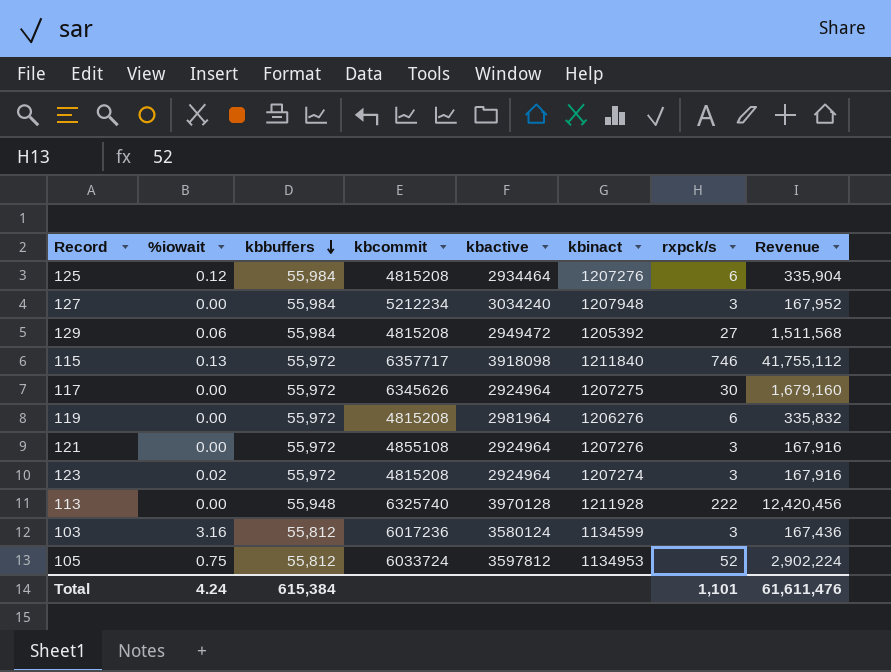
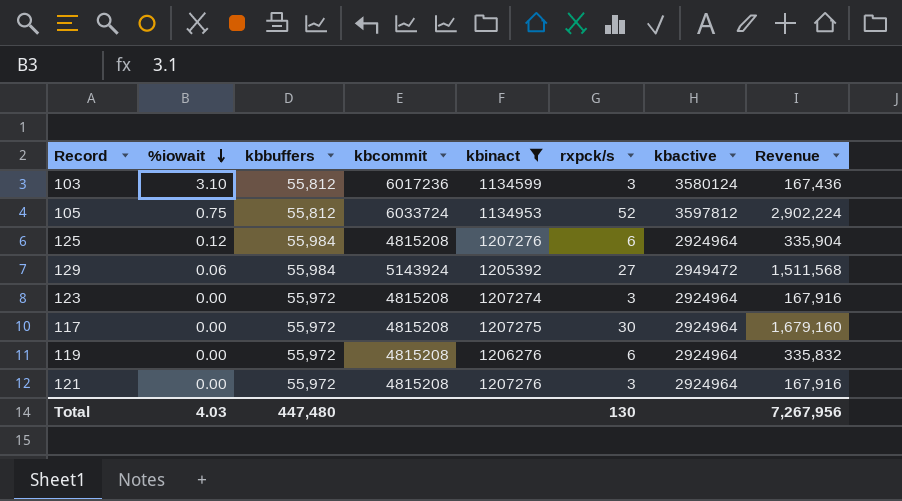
filter: none -> kbinact <= 1207276
row order: kbbuffers descending -> %iowait descending
column kbactive | position: 5 -> 7
103 | %iowait: 3.16 -> 3.10
125 | kbactive: 2934464 -> 2924964
129 | kbcommit: 4815208 -> 5143924
123 | %iowait: 0.02 -> 0.00
117 | kbcommit: 6345626 -> 4815208
119 | kbactive: 2981964 -> 2924964
121 | kbcommit: 4855108 -> 4815208
Total | %iowait: 4.24 -> 4.03
Total | kbbuffers: 615,384 -> 447,480
Total | rxpck/s: 1,101 -> 130
Total | Revenue: 61,611,476 -> 7,267,956

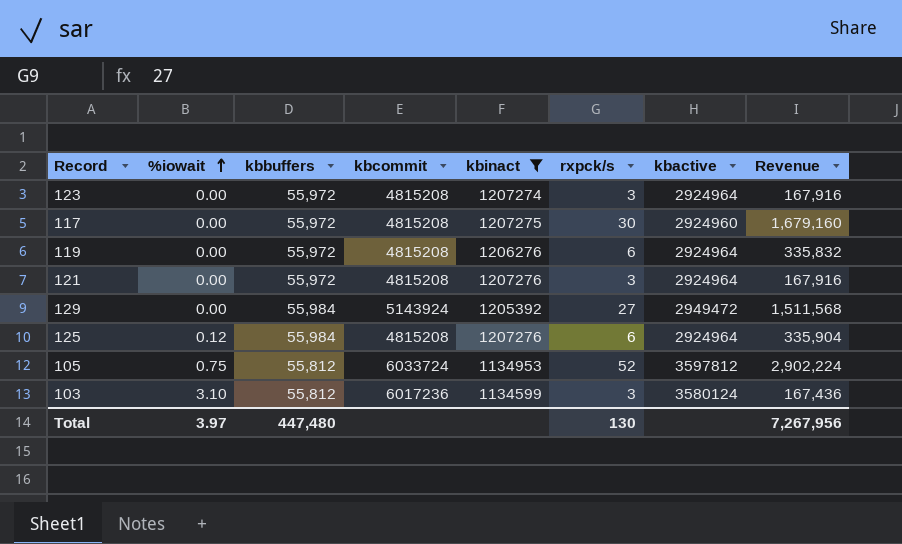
row order: %iowait descending -> %iowait ascending
117 | kbactive: 2924964 -> 2924960
129 | %iowait: 0.06 -> 0.00
Total | %iowait: 4.03 -> 3.97

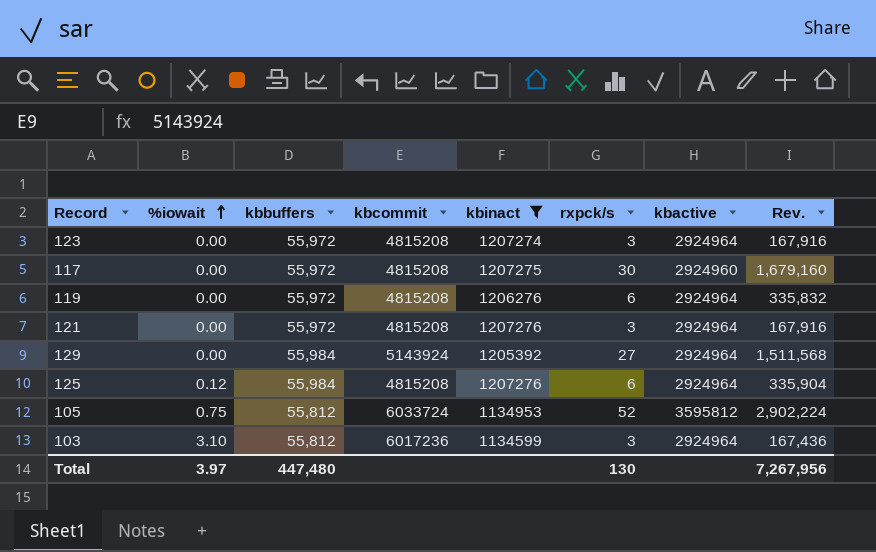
column name: Revenue -> Rev.
129 | kbactive: 2949472 -> 2924964
105 | kbactive: 3597812 -> 3595812
103 | kbactive: 3580124 -> 2924964

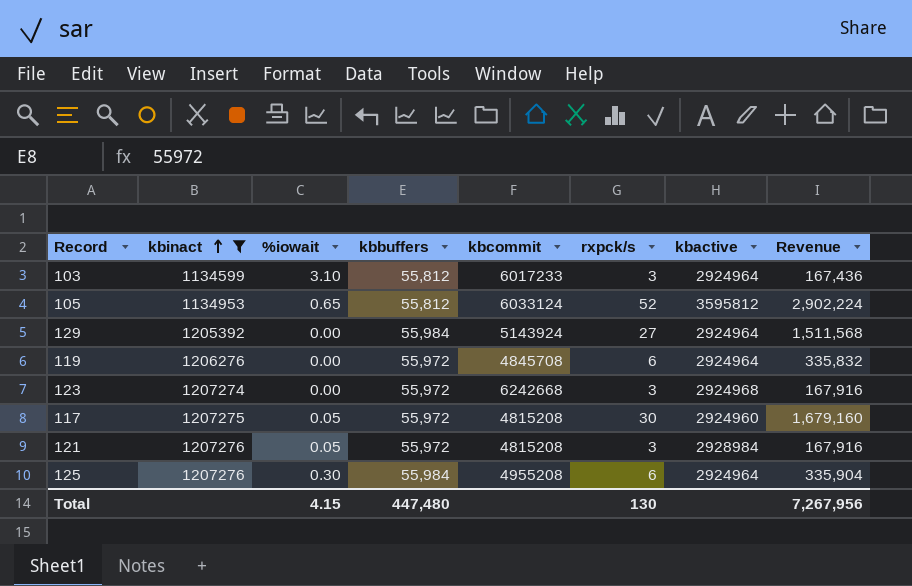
row order: %iowait ascending -> kbinact ascending
column kbinact | position: 5 -> 2
column name: Rev. -> Revenue
103 | kbcommit: 6017236 -> 6017233
105 | %iowait: 0.75 -> 0.65
105 | kbcommit: 6033724 -> 6033124
119 | kbcommit: 4815208 -> 4845708
123 | kbcommit: 4815208 -> 6242668
123 | kbactive: 2924964 -> 2924968
117 | %iowait: 0.00 -> 0.05
121 | %iowait: 0.00 -> 0.05
121 | kbactive: 2924964 -> 2928984
125 | %iowait: 0.12 -> 0.30
125 | kbcommit: 4815208 -> 4955208
Total | %iowait: 3.97 -> 4.15

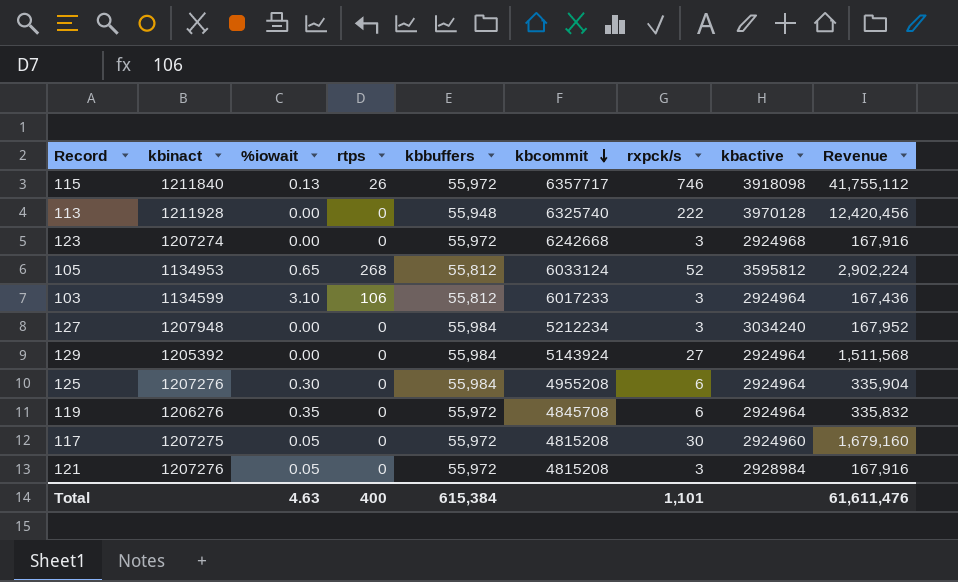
filter: kbinact <= 1207276 -> none
row order: kbinact ascending -> kbcommit descending
column rtps | position: none -> 4
119 | %iowait: 0.00 -> 0.35
Total | %iowait: 4.15 -> 4.63
Total | kbbuffers: 447,480 -> 615,384
Total | rxpck/s: 130 -> 1,101
Total | Revenue: 7,267,956 -> 61,611,476

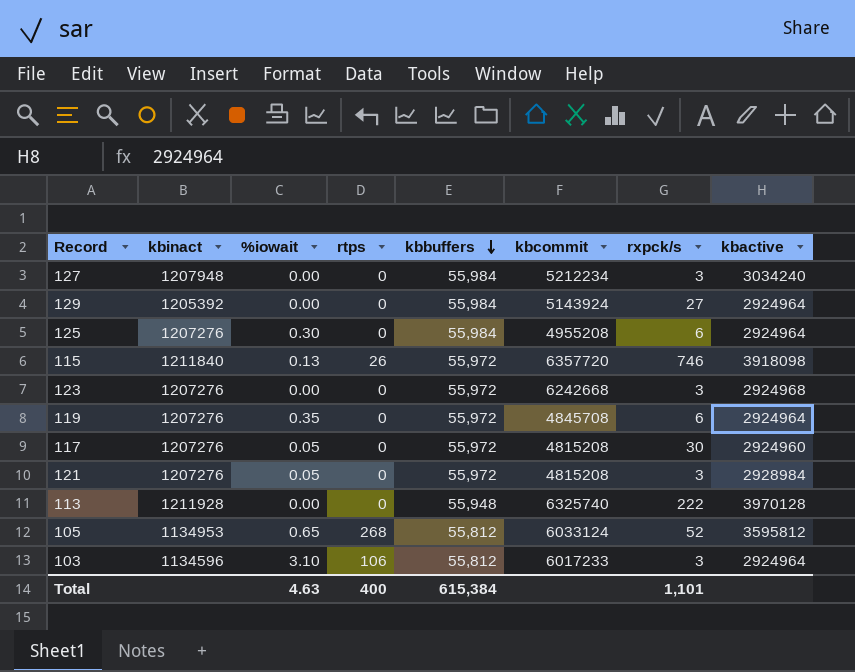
row order: kbcommit descending -> kbbuffers descending
column Revenue | formula: [kbbuffers] * [rxpck/s] -> none
115 | kbcommit: 6357717 -> 6357720
123 | kbinact: 1207274 -> 1207276
119 | kbinact: 1206276 -> 1207276
117 | kbinact: 1207275 -> 1207276
103 | kbinact: 1134599 -> 1134596

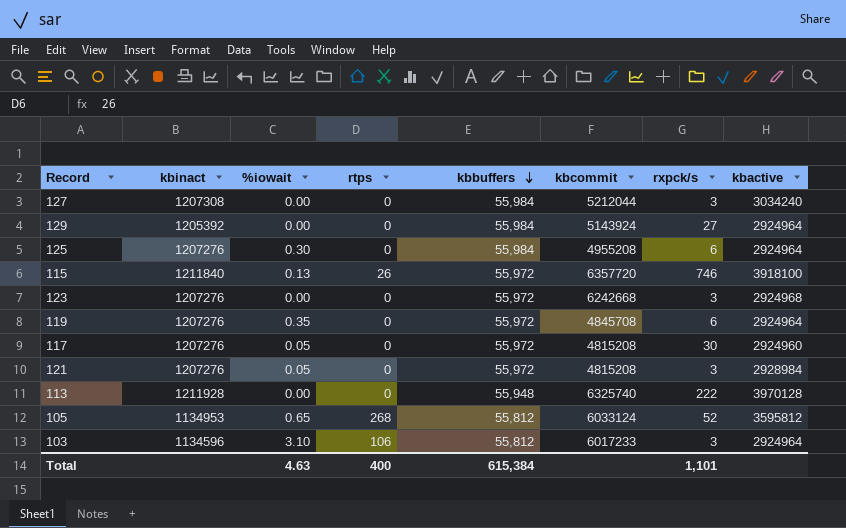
127 | kbinact: 1207948 -> 1207308
127 | kbcommit: 5212234 -> 5212044
115 | kbactive: 3918098 -> 3918100

